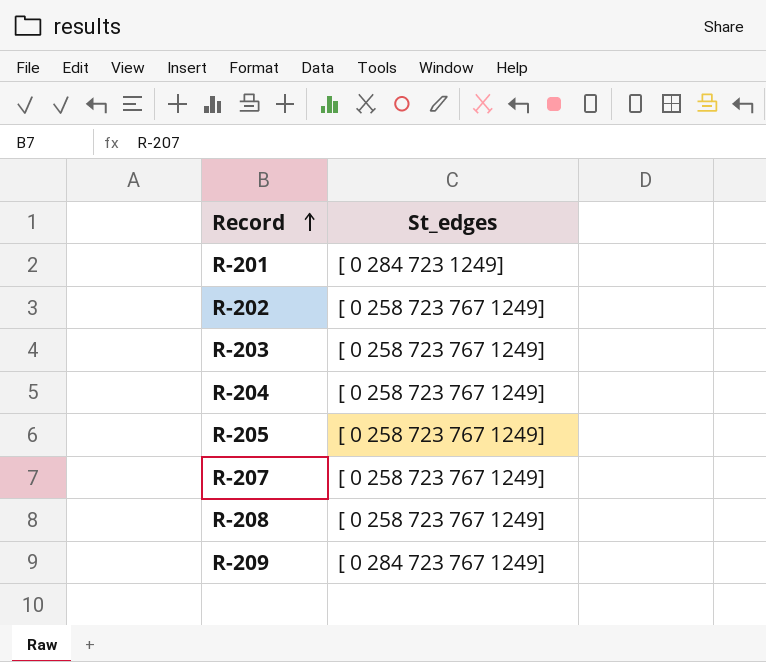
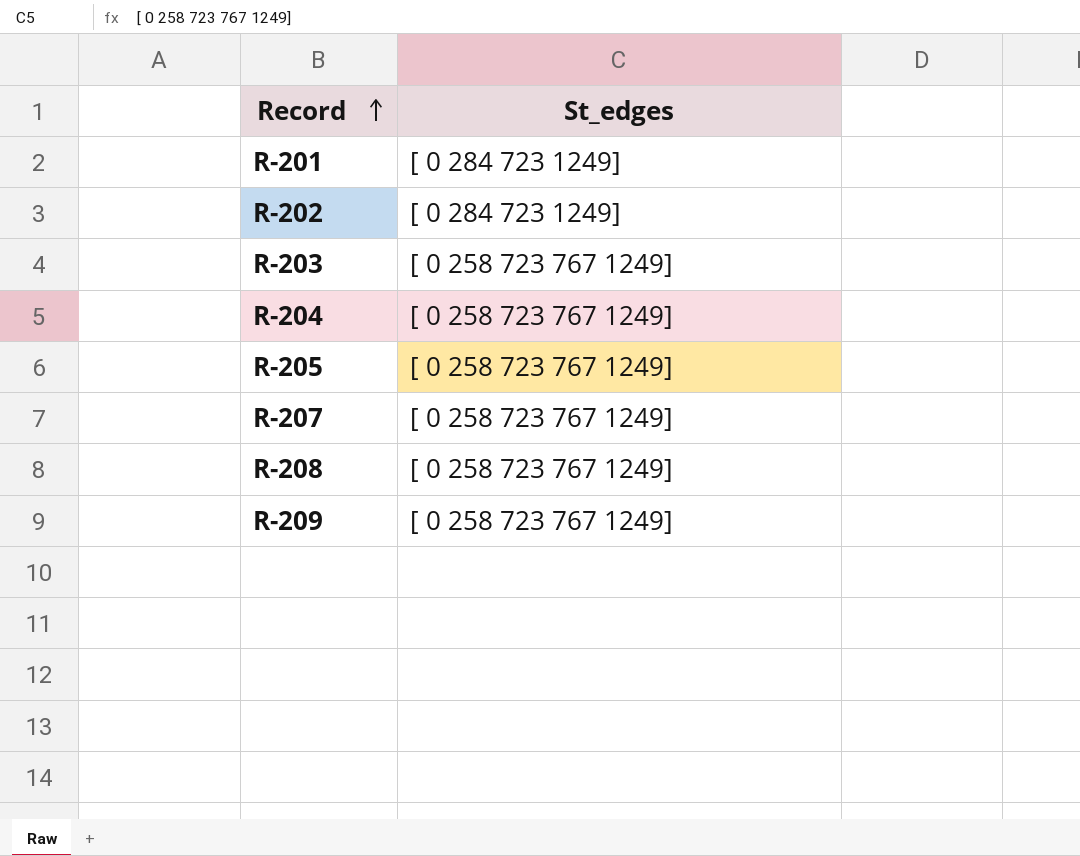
R-202 | St_edges: [ 0 258 723 767 1249] -> [ 0 284 723 1249]
R-209 | St_edges: [ 0 284 723 767 1249] -> [ 0 258 723 767 1249]

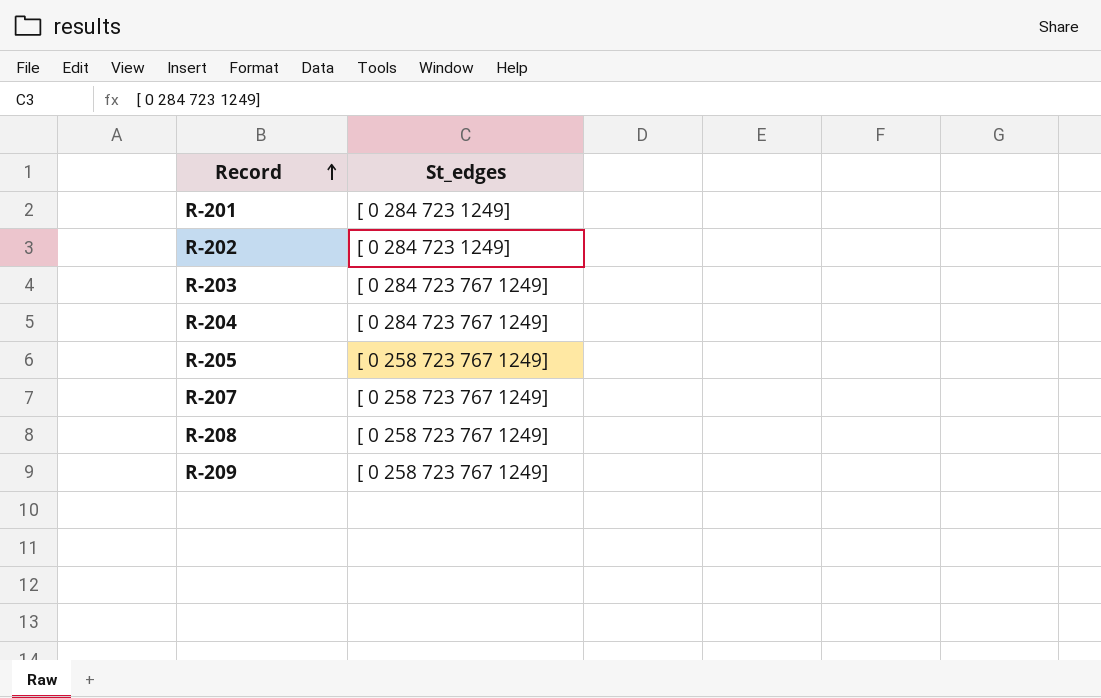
R-203 | St_edges: [ 0 258 723 767 1249] -> [ 0 284 723 767 1249]
R-204 | St_edges: [ 0 258 723 767 1249] -> [ 0 284 723 767 1249]

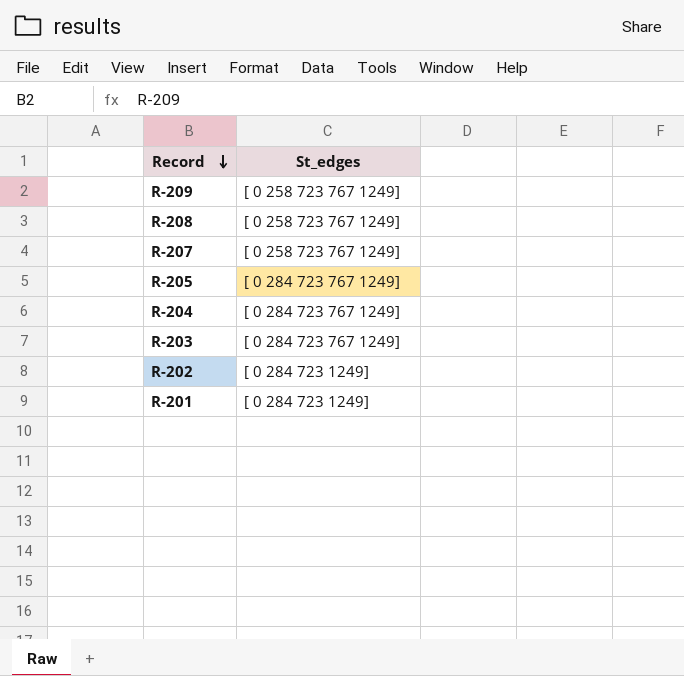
row order: Record ascending -> Record descending
R-205 | St_edges: [ 0 258 723 767 1249] -> [ 0 284 723 767 1249]

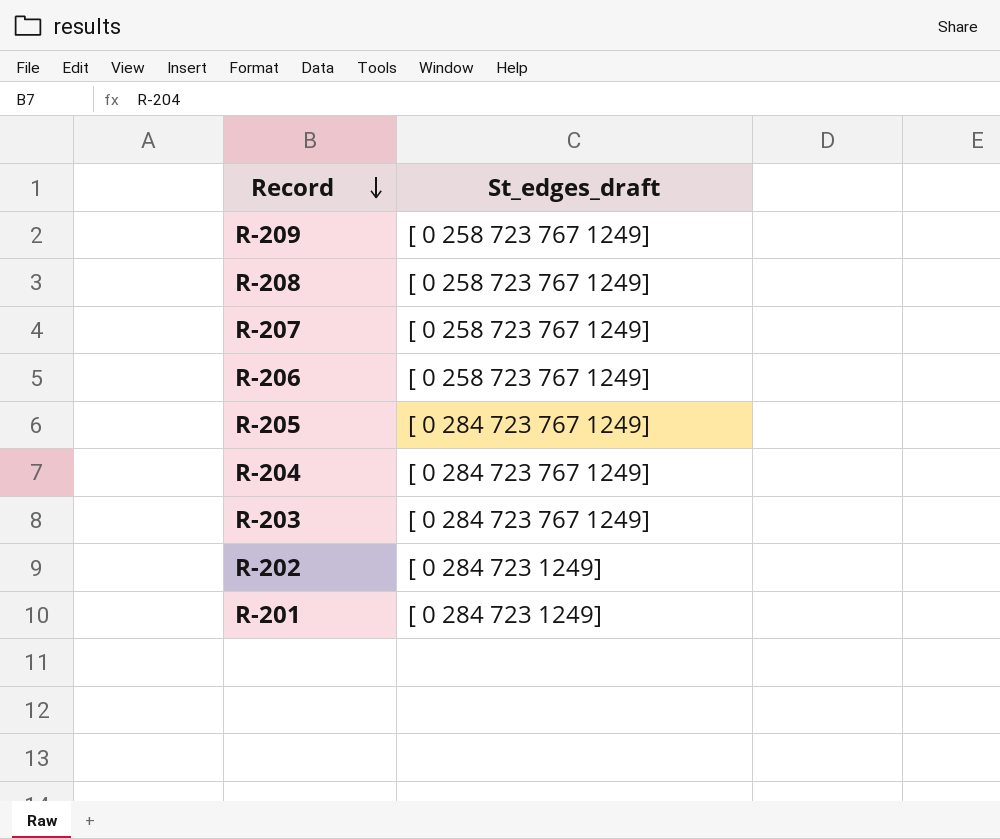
column name: St_edges -> St_edges_draft
row R-206: none -> [ 0 258 723 767 1249]

